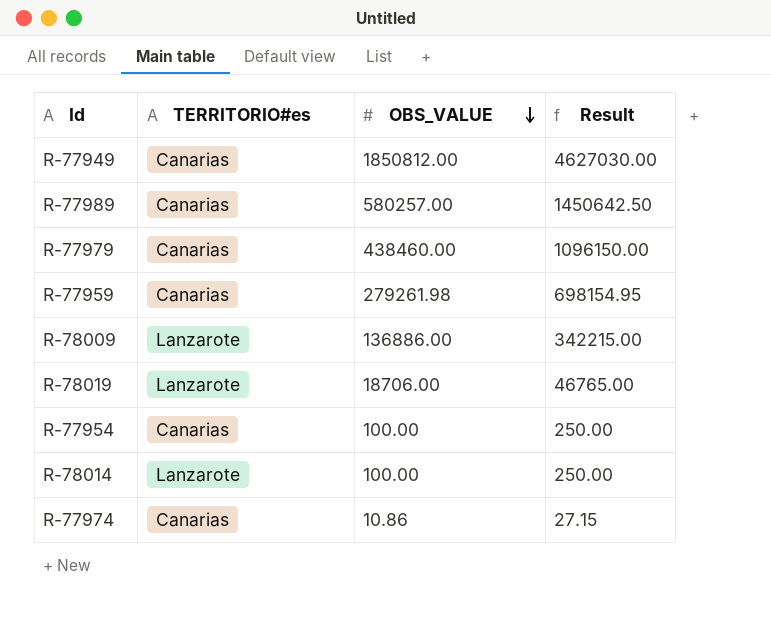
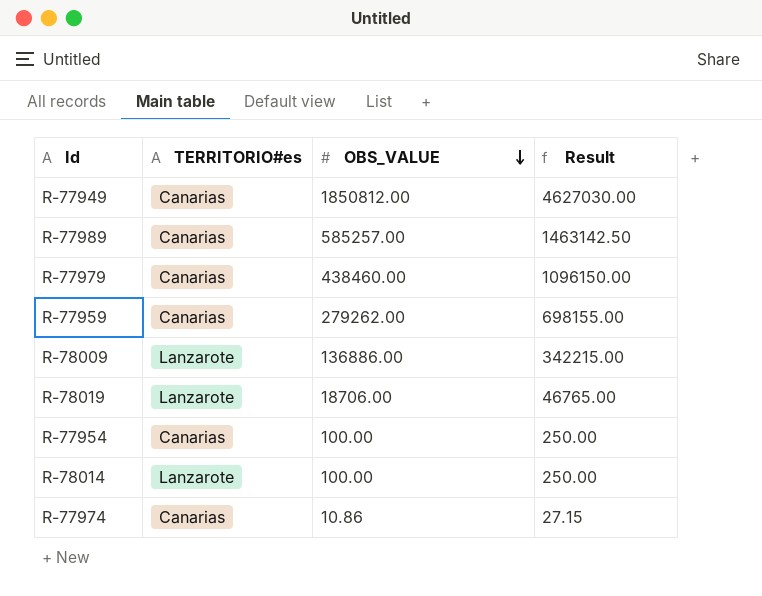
R-77989 | OBS_VALUE: 580257.00 -> 585257.00
R-77989 | Result: 1450642.50 -> 1463142.50
R-77959 | OBS_VALUE: 279261.98 -> 279262.00
R-77959 | Result: 698154.95 -> 698155.00

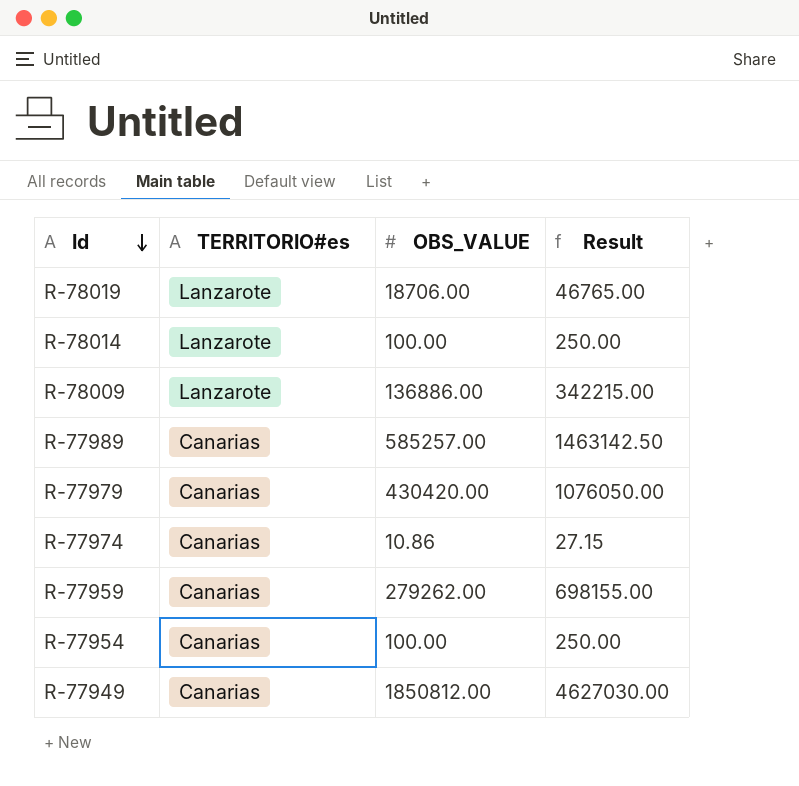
row order: OBS_VALUE descending -> Id descending
R-77979 | OBS_VALUE: 438460.00 -> 430420.00
R-77979 | Result: 1096150.00 -> 1076050.00

